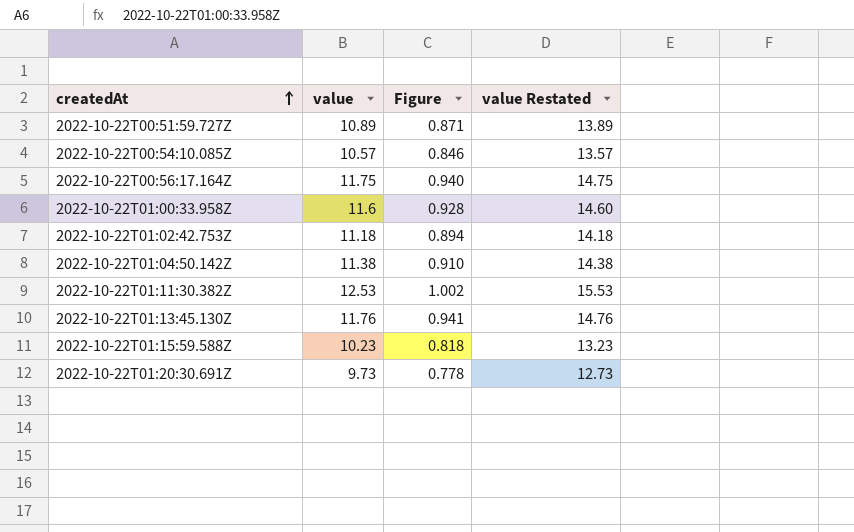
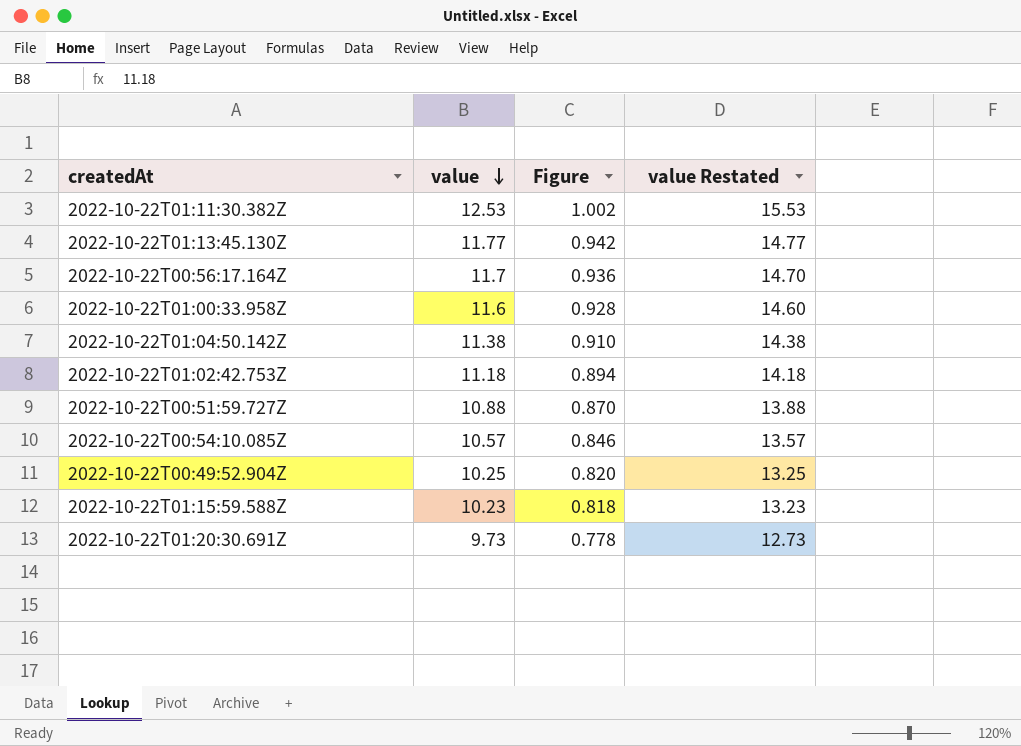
row order: createdAt ascending -> value descending
2022-10-22T01:13:45.130Z | value: 11.76 -> 11.77
2022-10-22T01:13:45.130Z | Figure: 0.941 -> 0.942
2022-10-22T01:13:45.130Z | value Restated: 14.76 -> 14.77
2022-10-22T00:56:17.164Z | value: 11.75 -> 11.7
2022-10-22T00:56:17.164Z | Figure: 0.940 -> 0.936
2022-10-22T00:56:17.164Z | value Restated: 14.75 -> 14.70
2022-10-22T00:51:59.727Z | value: 10.89 -> 10.88
2022-10-22T00:51:59.727Z | Figure: 0.871 -> 0.870
2022-10-22T00:51:59.727Z | value Restated: 13.89 -> 13.88
row 2022-10-22T00:49:52.904Z: none -> 10.25 | 0.820 | 13.25

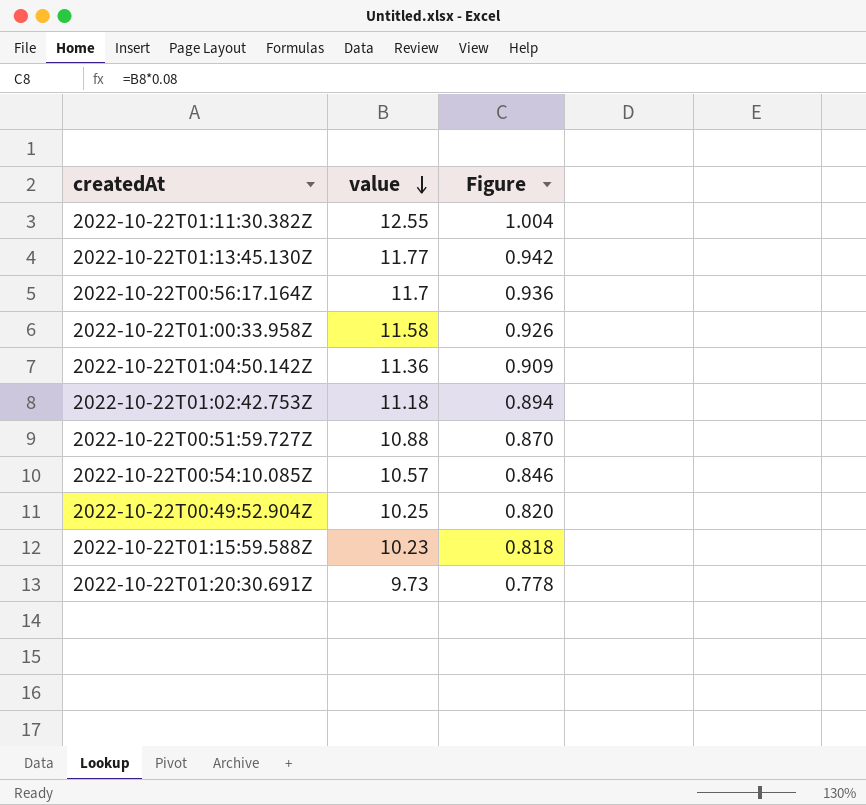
column value Restated | formula: [value] + 3 -> none
2022-10-22T01:11:30.382Z | value: 12.53 -> 12.55
2022-10-22T01:11:30.382Z | Figure: 1.002 -> 1.004
2022-10-22T01:00:33.958Z | value: 11.6 -> 11.58
2022-10-22T01:00:33.958Z | Figure: 0.928 -> 0.926
2022-10-22T01:04:50.142Z | value: 11.38 -> 11.36
2022-10-22T01:04:50.142Z | Figure: 0.910 -> 0.909

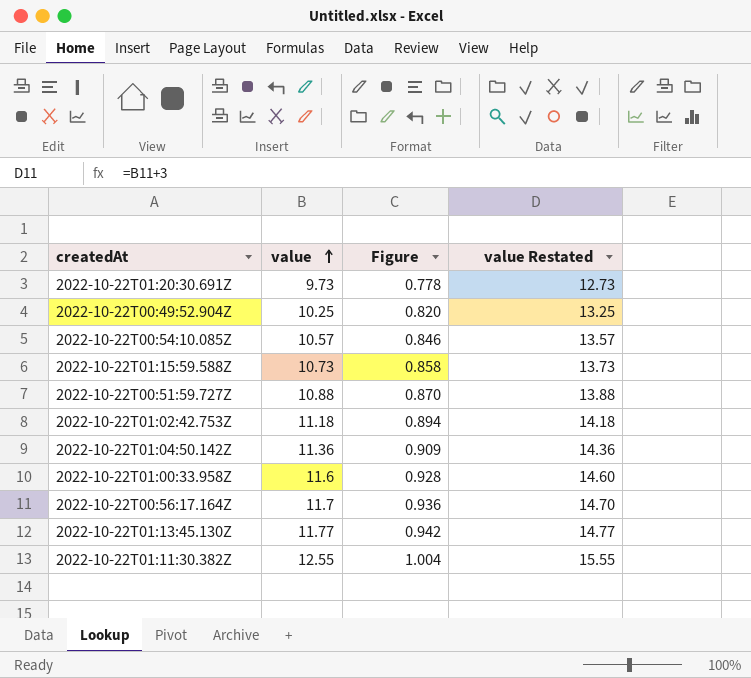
row order: value descending -> value ascending
column value Restated | formula: none -> [value] + 3
2022-10-22T01:15:59.588Z | value: 10.23 -> 10.73
2022-10-22T01:15:59.588Z | Figure: 0.818 -> 0.858
2022-10-22T01:00:33.958Z | value: 11.58 -> 11.6
2022-10-22T01:00:33.958Z | Figure: 0.926 -> 0.928

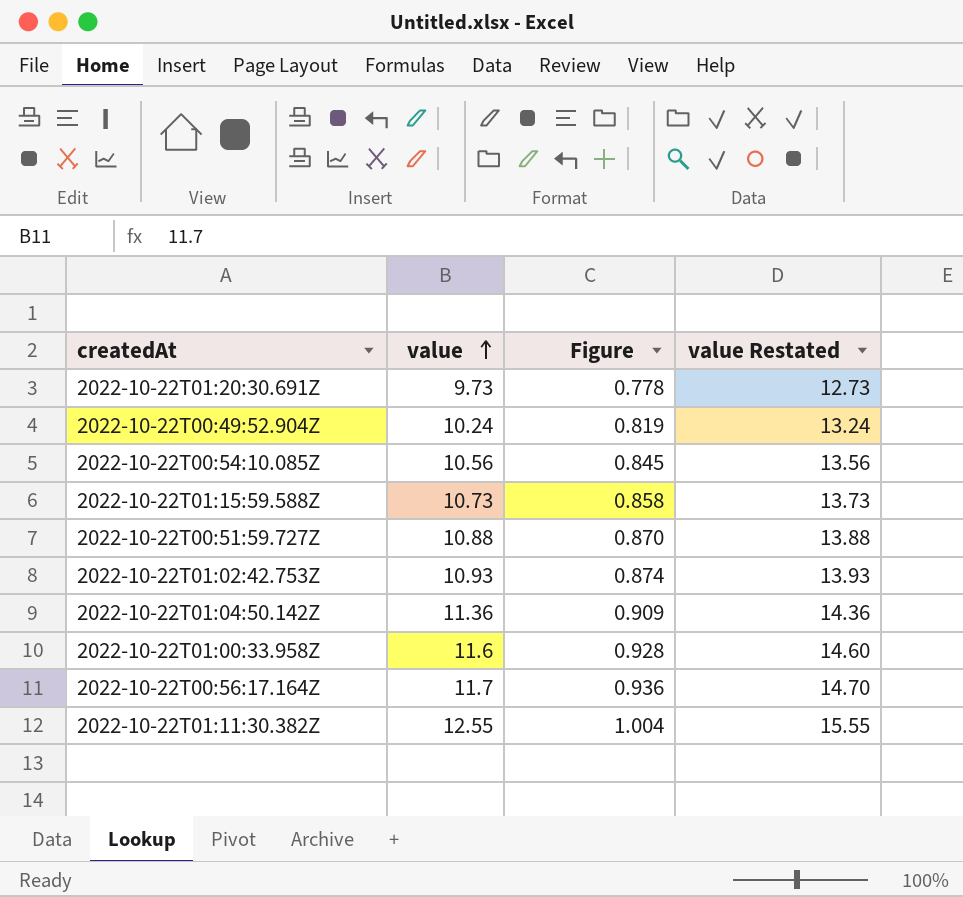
row 2022-10-22T01:13:45.130Z: 11.77 | 0.942 | 14.77 -> none
2022-10-22T00:49:52.904Z | value: 10.25 -> 10.24
2022-10-22T00:49:52.904Z | Figure: 0.820 -> 0.819
2022-10-22T00:49:52.904Z | value Restated: 13.25 -> 13.24
2022-10-22T00:54:10.085Z | value: 10.57 -> 10.56
2022-10-22T00:54:10.085Z | Figure: 0.846 -> 0.845
2022-10-22T00:54:10.085Z | value Restated: 13.57 -> 13.56
2022-10-22T01:02:42.753Z | value: 11.18 -> 10.93
2022-10-22T01:02:42.753Z | Figure: 0.894 -> 0.874
2022-10-22T01:02:42.753Z | value Restated: 14.18 -> 13.93

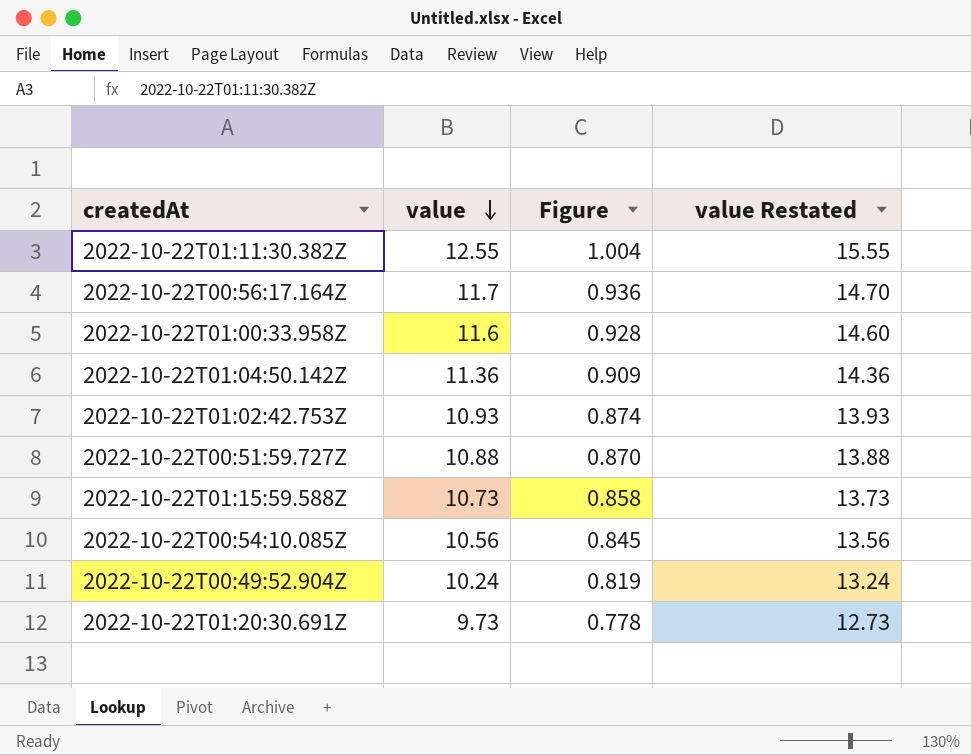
row order: value ascending -> value descending

